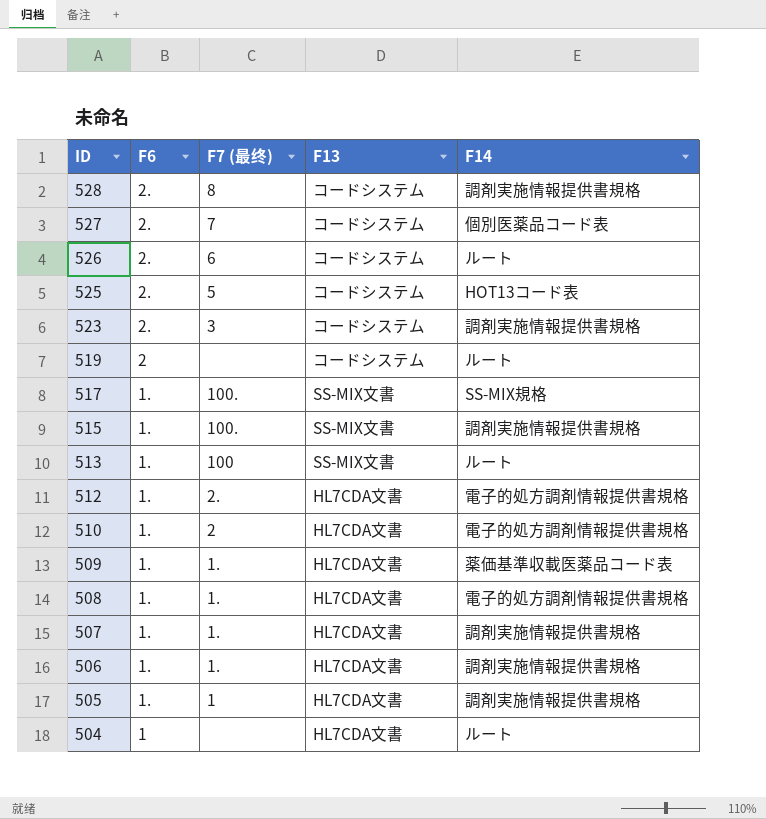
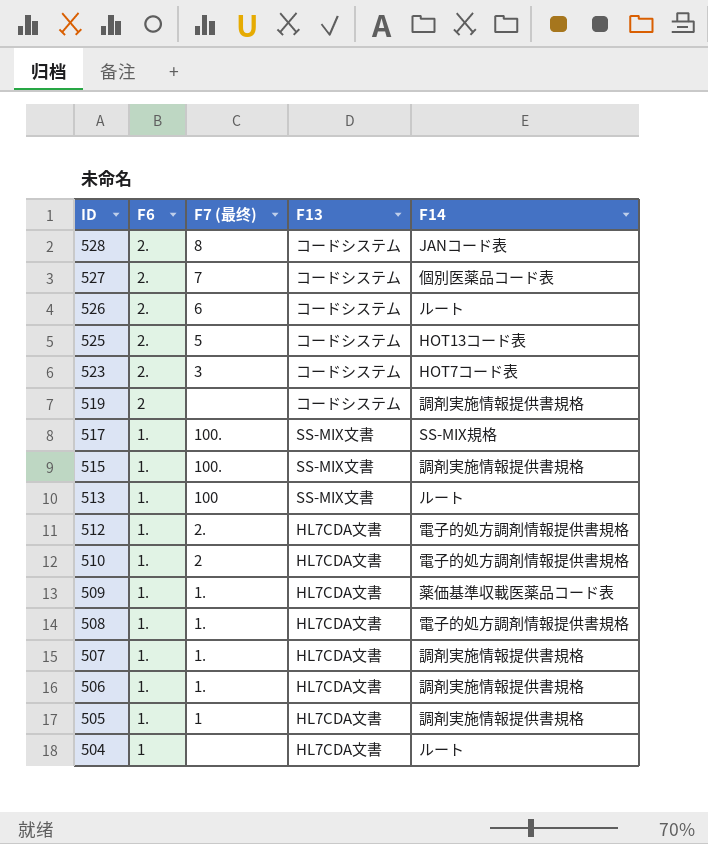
528 | F14: 調剤実施情報提供書規格 -> JANコード表
523 | F14: 調剤実施情報提供書規格 -> HOT7コード表
519 | F14: ルート -> 調剤実施情報提供書規格

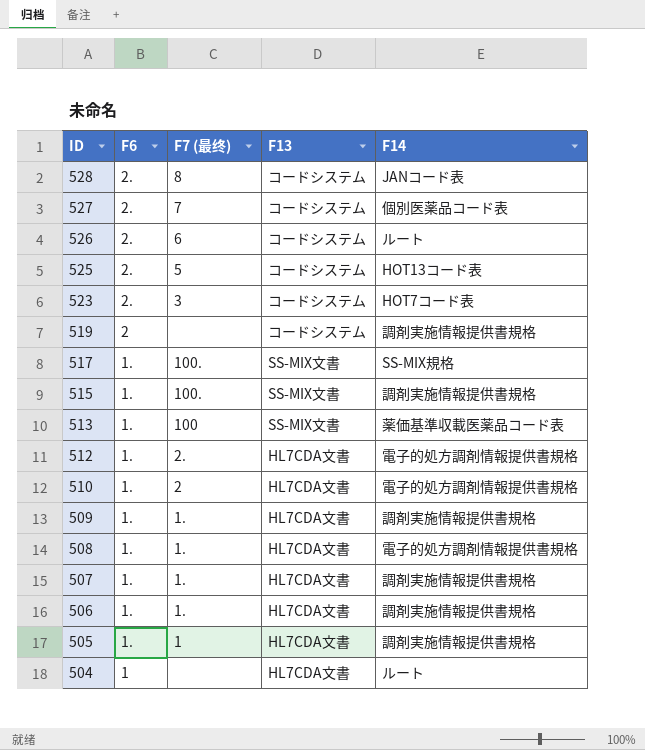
513 | F14: ルート -> 薬価基準収載医薬品コード表
509 | F14: 薬価基準収載医薬品コード表 -> 調剤実施情報提供書規格

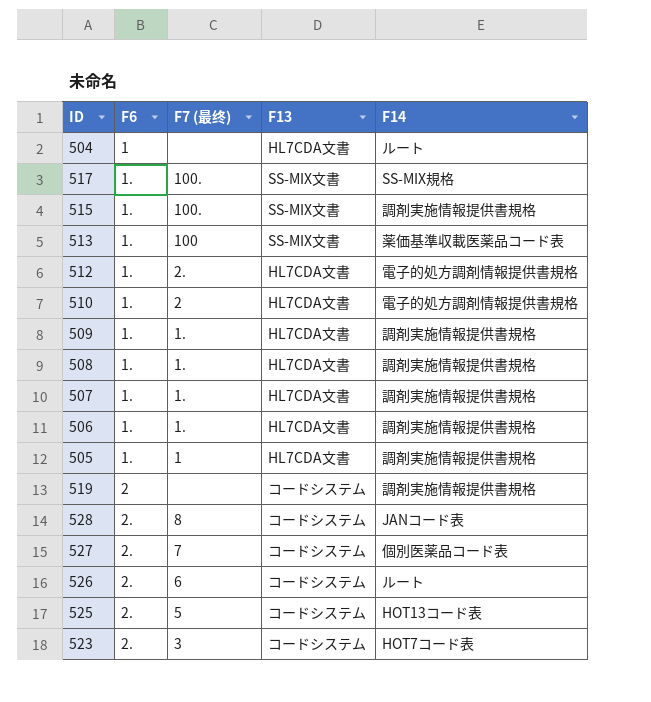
row order: ID descending -> F6 ascending
508 | F14: 電子的処方調剤情報提供書規格 -> 調剤実施情報提供書規格

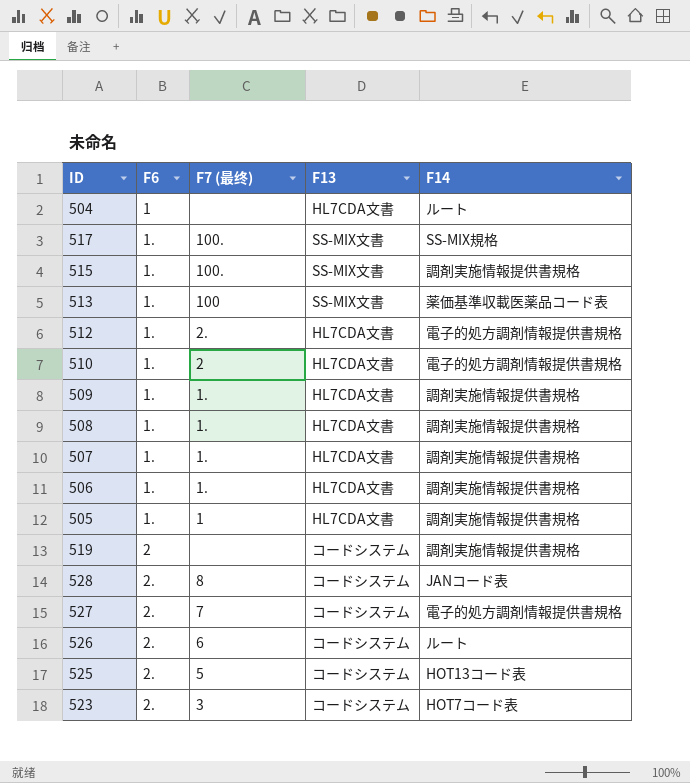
527 | F14: 個別医薬品コード表 -> 電子的処方調剤情報提供書規格

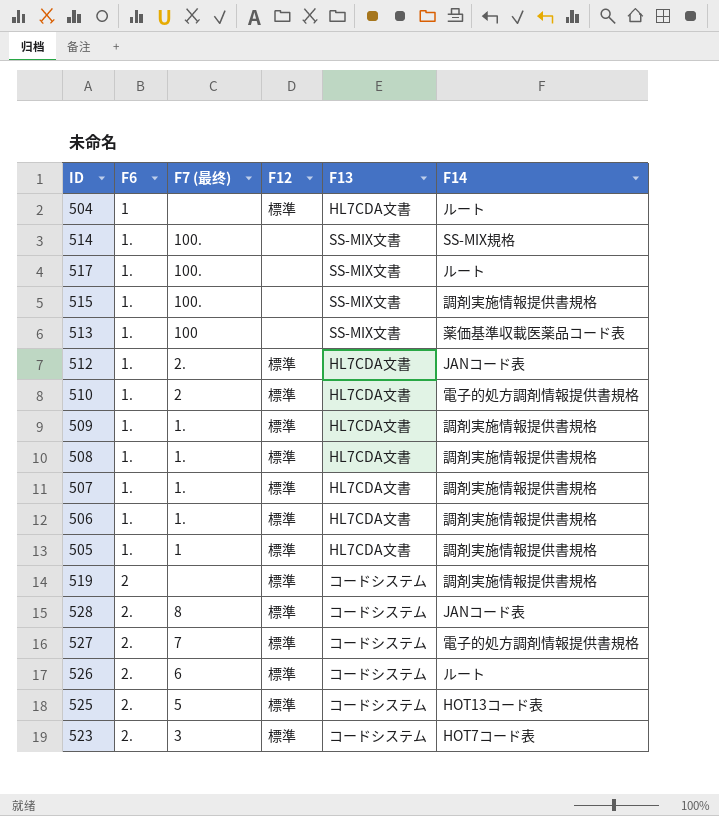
column F12 | position: none -> 4
row 514: none -> 1. | 100. | none | SS-MIX文書 | SS-MIX規格
517 | F14: SS-MIX規格 -> ルート
512 | F14: 電子的処方調剤情報提供書規格 -> JANコード表

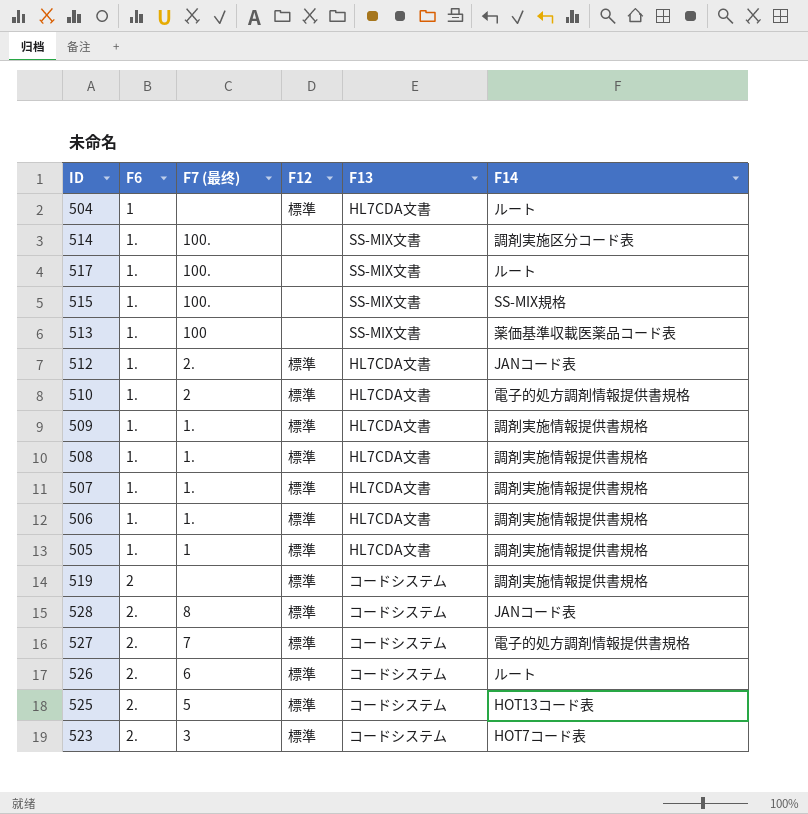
514 | F14: SS-MIX規格 -> 調剤実施区分コード表
515 | F14: 調剤実施情報提供書規格 -> SS-MIX規格

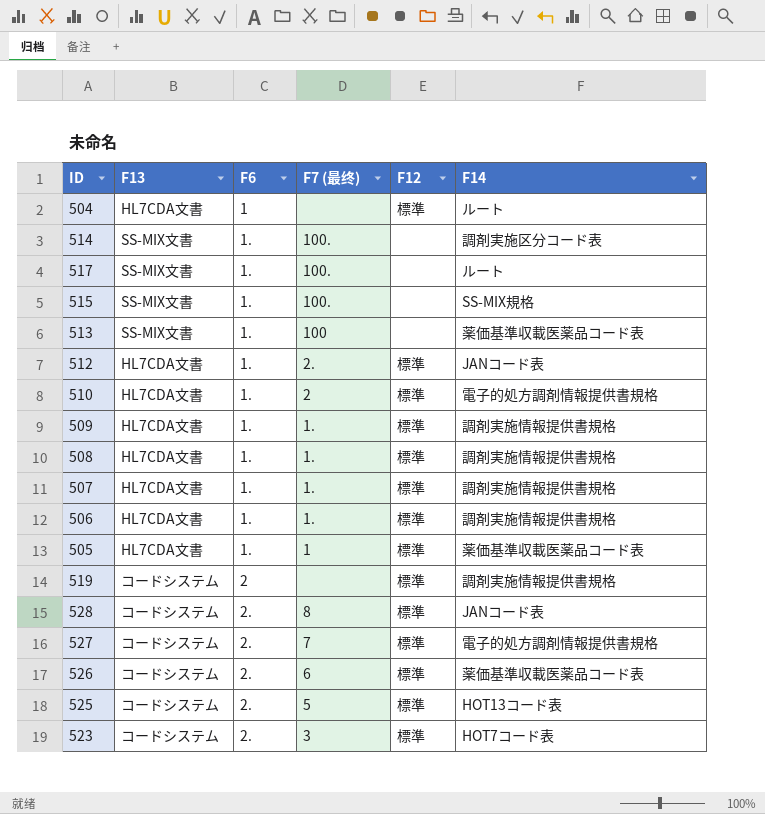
column F13 | position: 5 -> 2
505 | F14: 調剤実施情報提供書規格 -> 薬価基準収載医薬品コード表
526 | F14: ルート -> 薬価基準収載医薬品コード表

